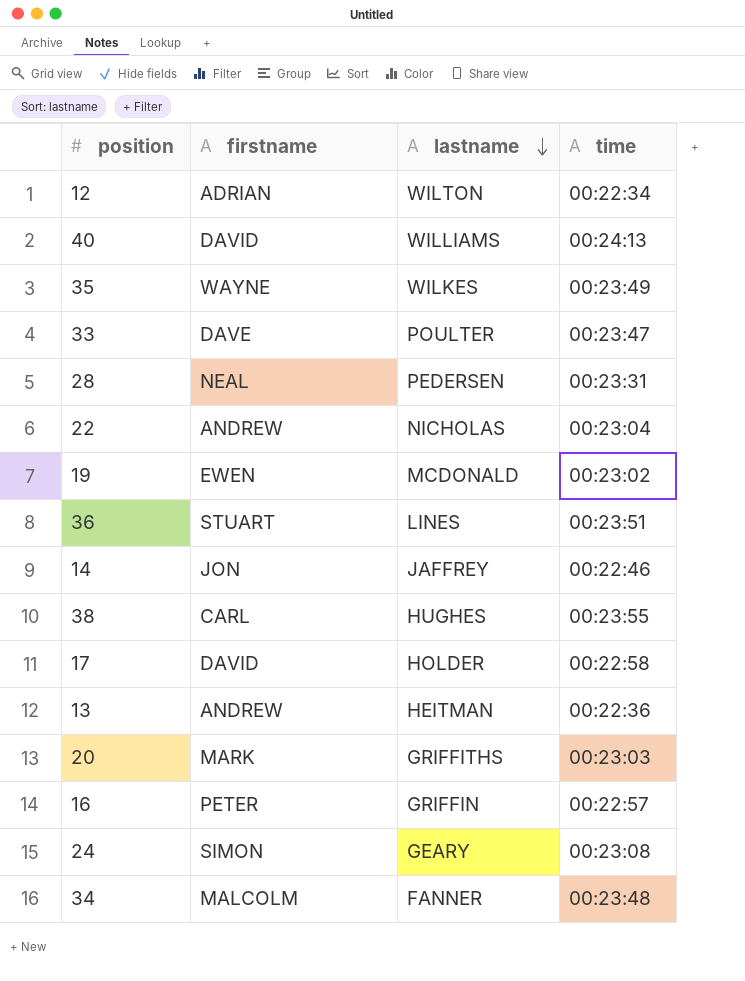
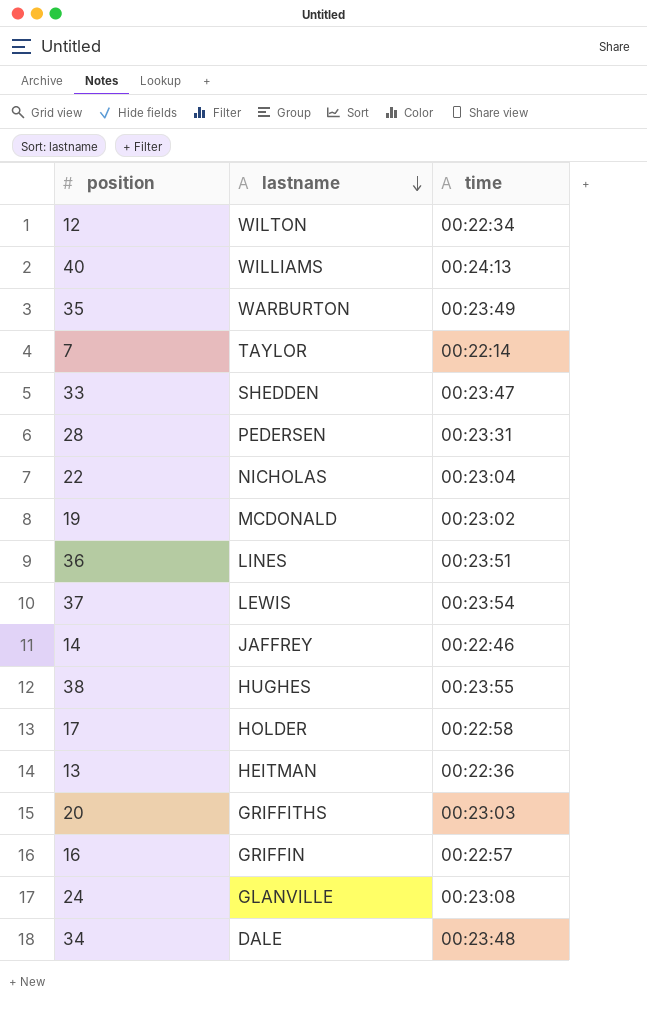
column firstname | position: 2 -> none
35 | lastname: WILKES -> WARBURTON
row 7: none -> TAYLOR | 00:22:14
33 | lastname: POULTER -> SHEDDEN
row 37: none -> LEWIS | 00:23:54
24 | lastname: GEARY -> GLANVILLE
34 | lastname: FANNER -> DALE

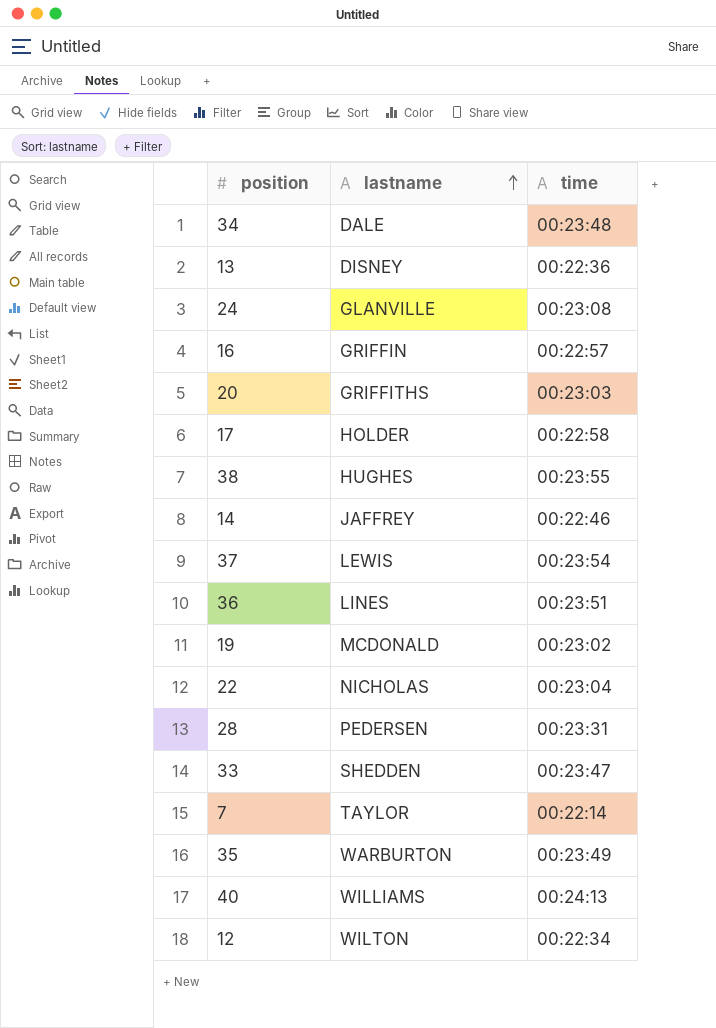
row order: lastname descending -> lastname ascending
13 | lastname: HEITMAN -> DISNEY

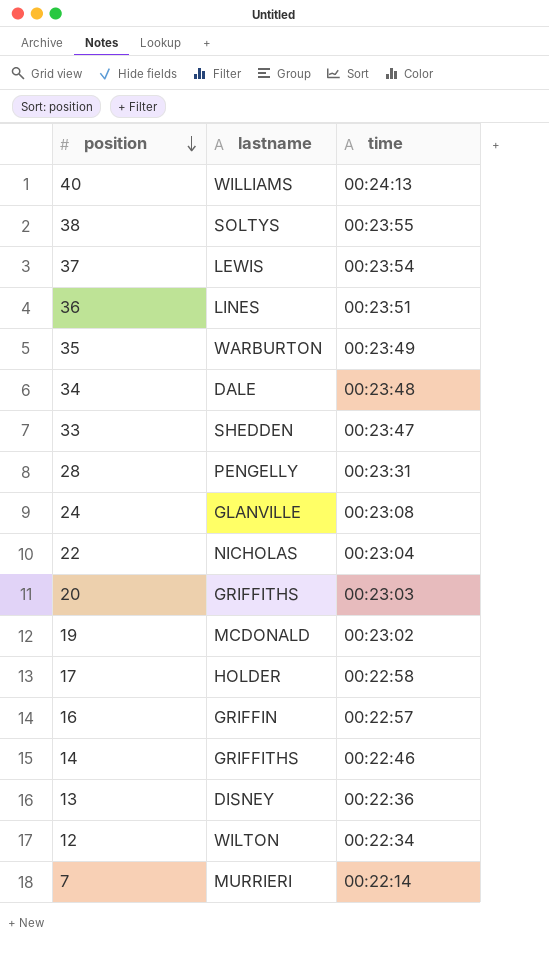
row order: lastname ascending -> position descending
38 | lastname: HUGHES -> SOLTYS
28 | lastname: PEDERSEN -> PENGELLY
14 | lastname: JAFFREY -> GRIFFITHS
7 | lastname: TAYLOR -> MURRIERI

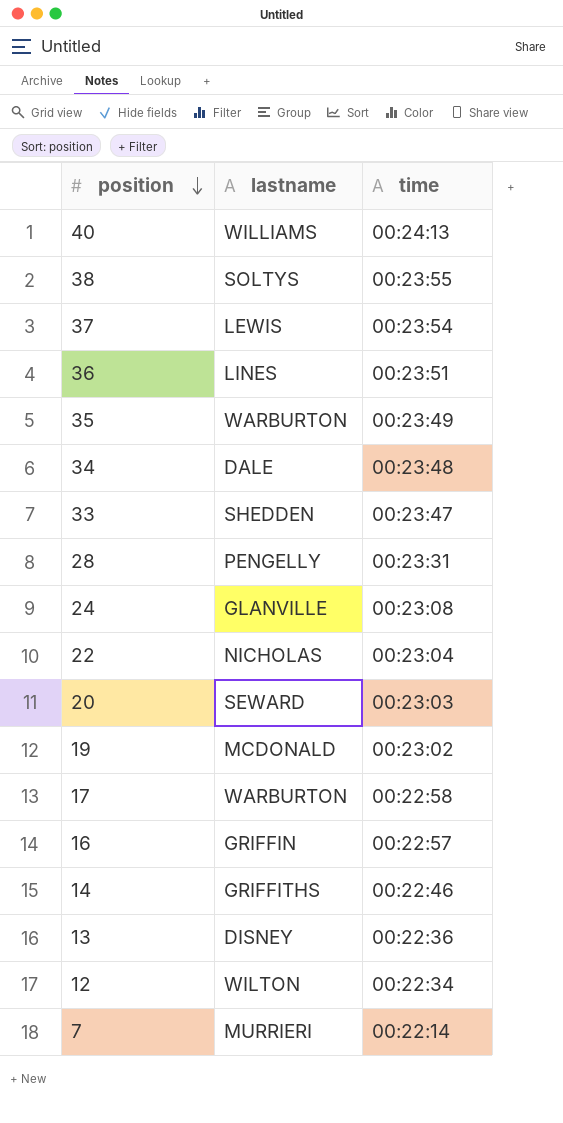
20 | lastname: GRIFFITHS -> SEWARD
17 | lastname: HOLDER -> WARBURTON

